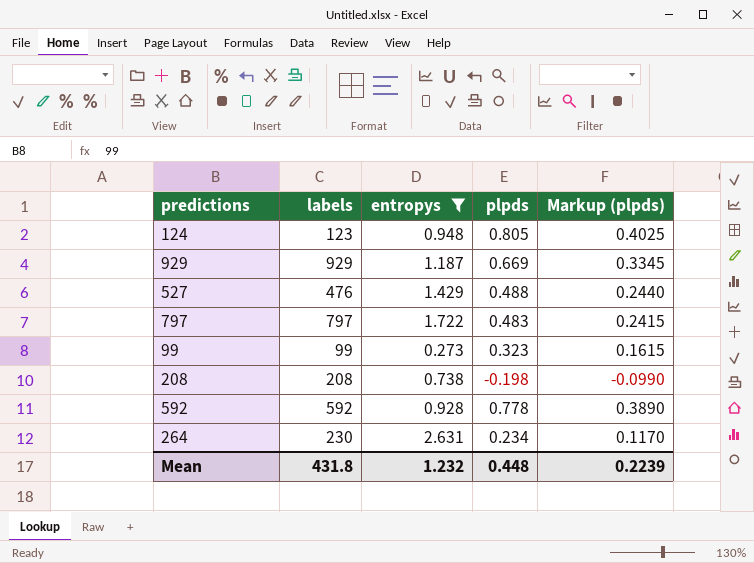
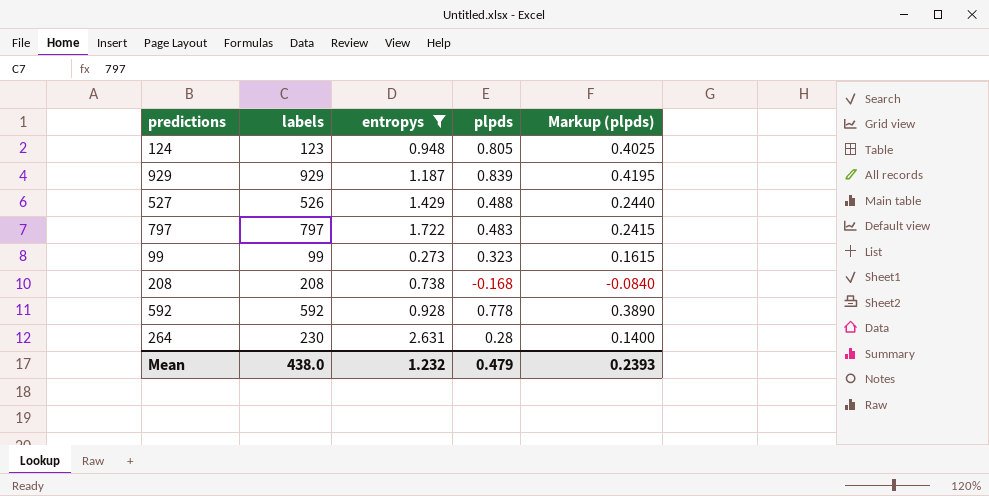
929 | plpds: 0.669 -> 0.839
929 | Markup (plpds): 0.3345 -> 0.4195
527 | labels: 476 -> 526
208 | plpds: -0.198 -> -0.168
208 | Markup (plpds): -0.0990 -> -0.0840
264 | plpds: 0.234 -> 0.28
264 | Markup (plpds): 0.1170 -> 0.1400
Mean | labels: 431.8 -> 438.0
Mean | plpds: 0.448 -> 0.479
Mean | Markup (plpds): 0.2239 -> 0.2393

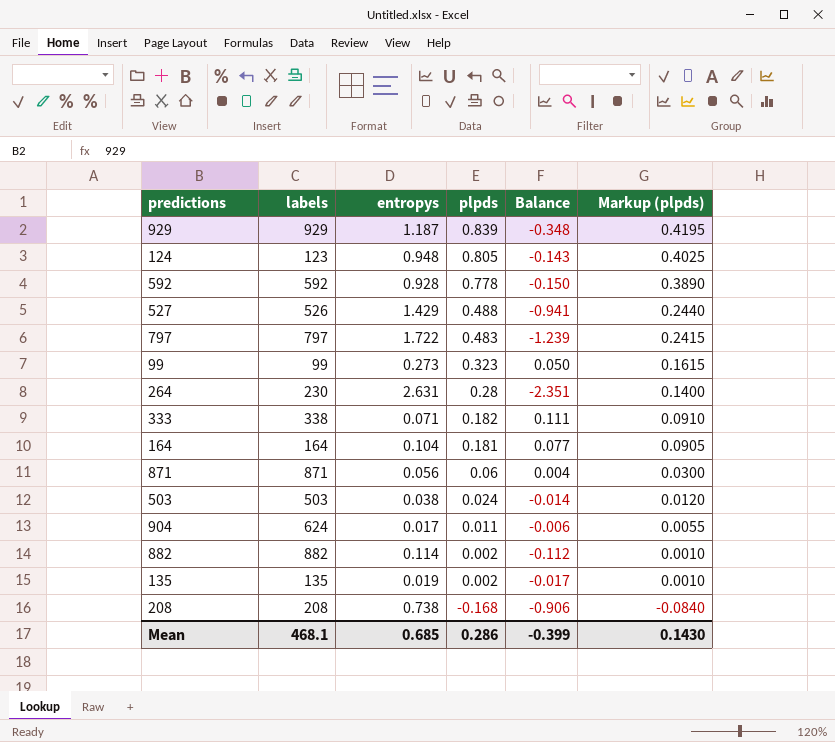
filter: entropys >= 0.273 -> none
row order: none -> plpds descending
column Balance | formula: none -> [plpds] - [entropys]
Mean | labels: 438.0 -> 468.1
Mean | entropys: 1.232 -> 0.685
Mean | plpds: 0.479 -> 0.286
Mean | Markup (plpds): 0.2393 -> 0.1430

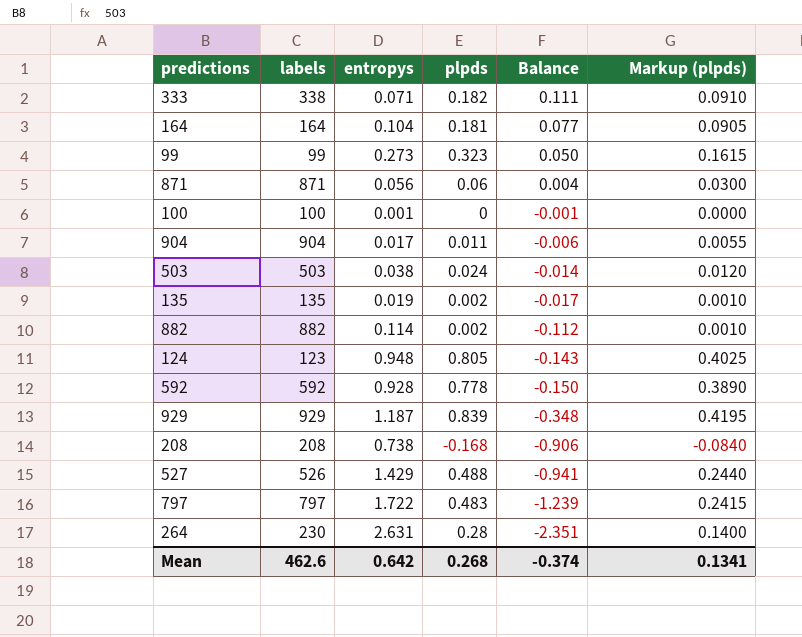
row order: plpds descending -> Balance descending
row 100: none -> 100 | 0.001 | 0 | -0.001 | 0.0000
904 | labels: 624 -> 904
Mean | labels: 468.1 -> 462.6
Mean | entropys: 0.685 -> 0.642
Mean | plpds: 0.286 -> 0.268
Mean | Balance: -0.399 -> -0.374
Mean | Markup (plpds): 0.1430 -> 0.1341

